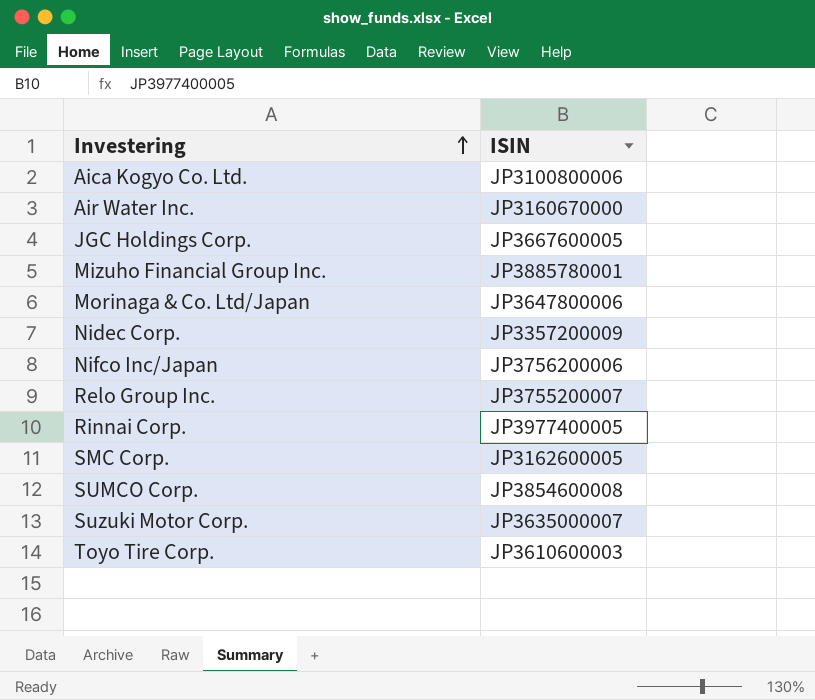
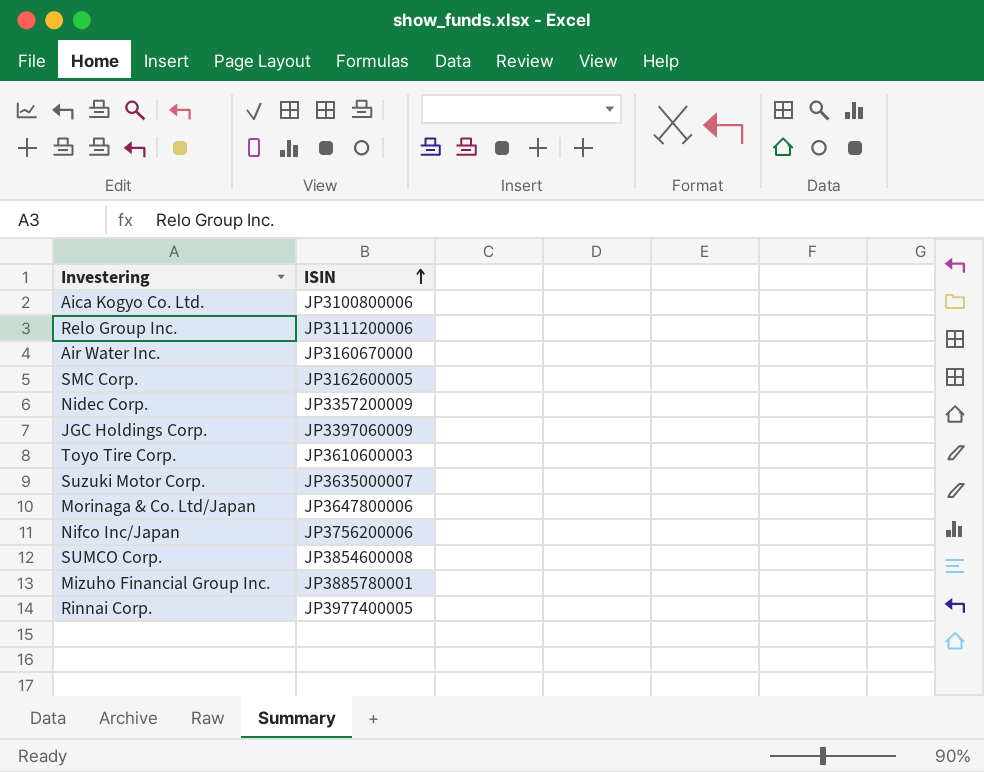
row order: Investering ascending -> ISIN ascending
Relo Group Inc. | ISIN: JP3755200007 -> JP3111200006
JGC Holdings Corp. | ISIN: JP3667600005 -> JP3397060009

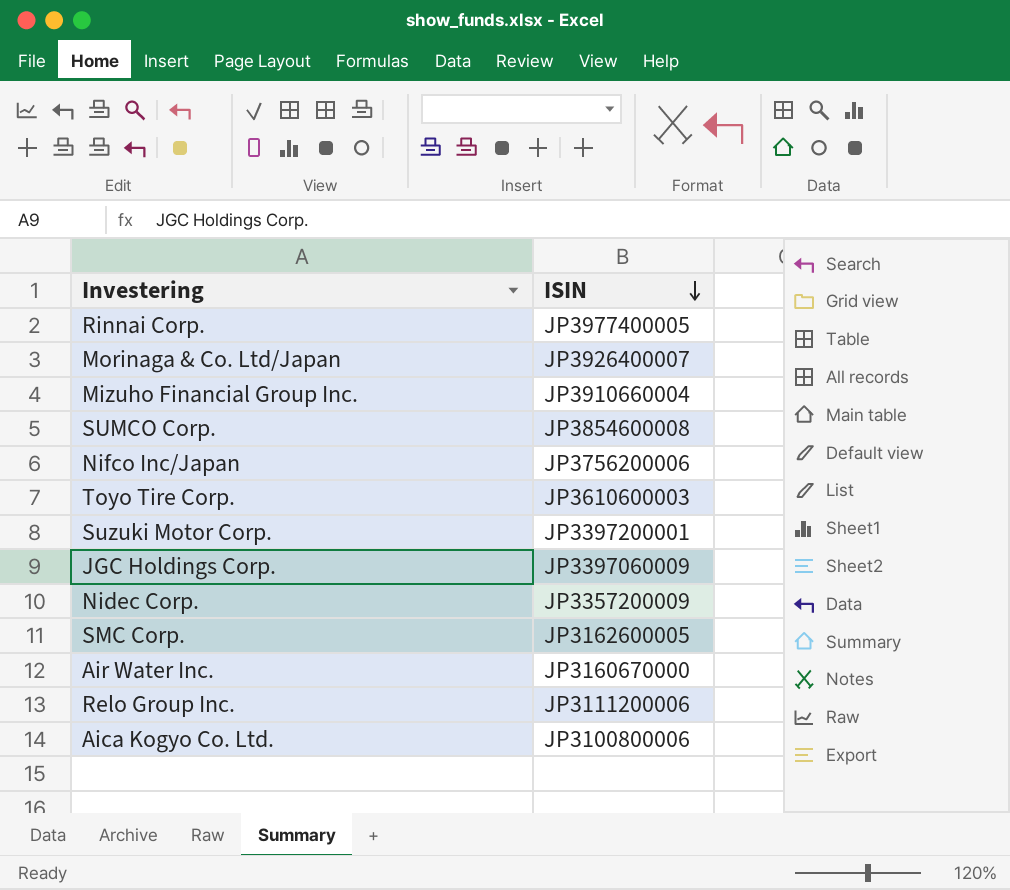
row order: ISIN ascending -> ISIN descending
Morinaga & Co. Ltd/Japan | ISIN: JP3647800006 -> JP3926400007
Mizuho Financial Group Inc. | ISIN: JP3885780001 -> JP3910660004
Suzuki Motor Corp. | ISIN: JP3635000007 -> JP3397200001

